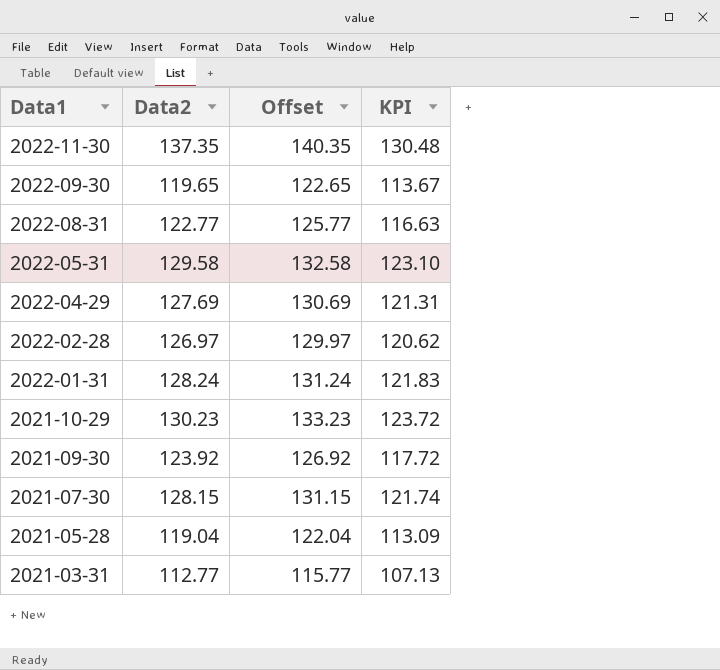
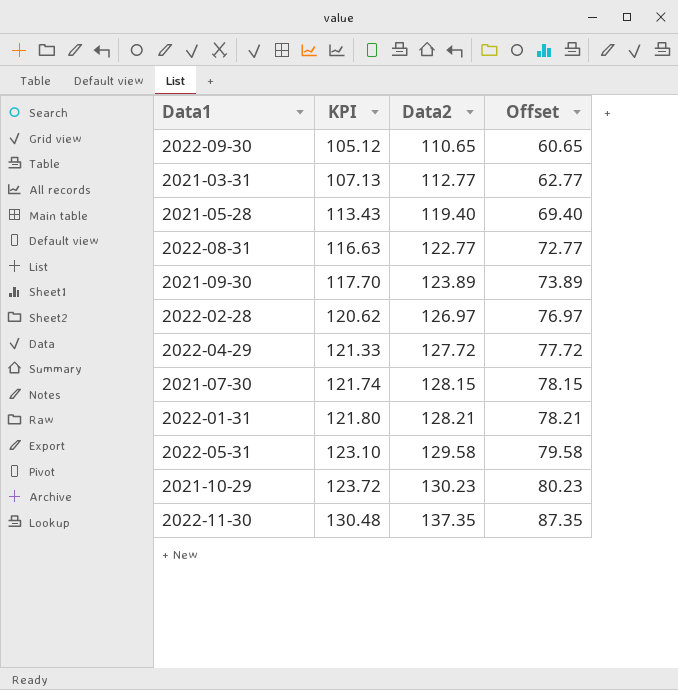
row order: Data1 descending -> KPI ascending
column KPI | position: 4 -> 2
column Offset | formula: [Data2] + 3 -> [Data2] - 50
2022-09-30 | KPI: 113.67 -> 105.12
2022-09-30 | Data2: 119.65 -> 110.65
2021-05-28 | KPI: 113.09 -> 113.43
2021-05-28 | Data2: 119.04 -> 119.40
2021-09-30 | KPI: 117.72 -> 117.70
2021-09-30 | Data2: 123.92 -> 123.89
2022-04-29 | KPI: 121.31 -> 121.33
2022-04-29 | Data2: 127.69 -> 127.72
2022-01-31 | KPI: 121.83 -> 121.80
2022-01-31 | Data2: 128.24 -> 128.21

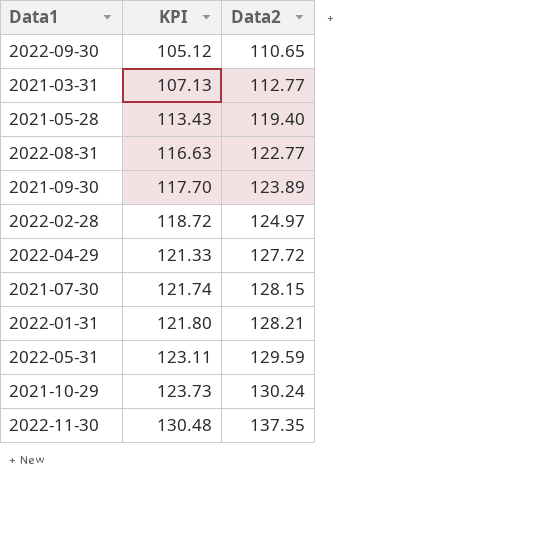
column Offset | formula: [Data2] - 50 -> none
2022-02-28 | KPI: 120.62 -> 118.72
2022-02-28 | Data2: 126.97 -> 124.97
2022-05-31 | KPI: 123.10 -> 123.11
2022-05-31 | Data2: 129.58 -> 129.59
2021-10-29 | KPI: 123.72 -> 123.73
2021-10-29 | Data2: 130.23 -> 130.24

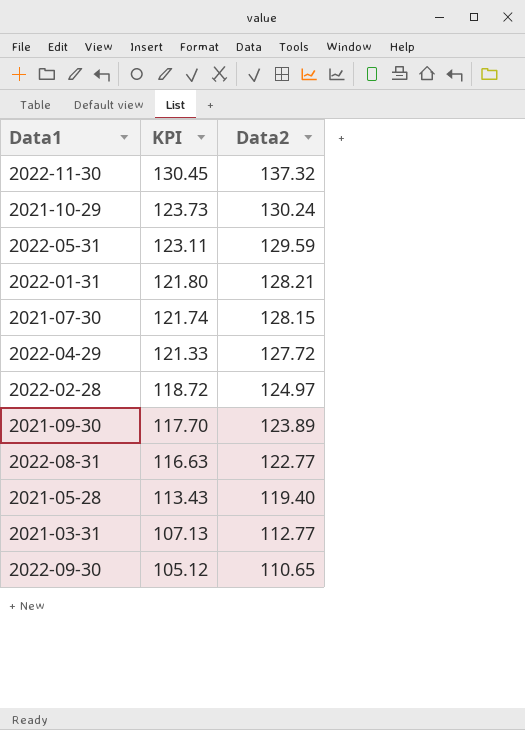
row order: KPI ascending -> KPI descending
2022-11-30 | KPI: 130.48 -> 130.45
2022-11-30 | Data2: 137.35 -> 137.32

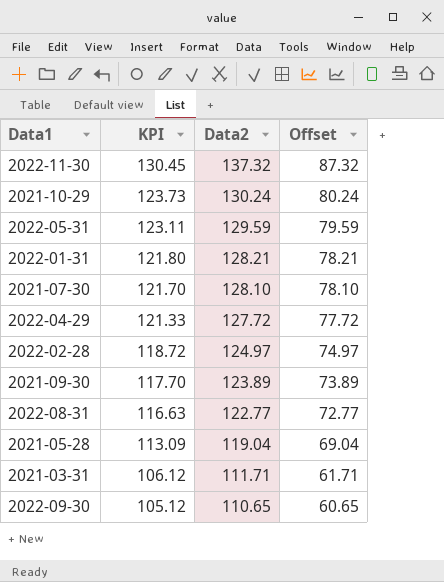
column Offset | formula: none -> [Data2] - 50
2021-07-30 | KPI: 121.74 -> 121.70
2021-07-30 | Data2: 128.15 -> 128.10
2021-05-28 | KPI: 113.43 -> 113.09
2021-05-28 | Data2: 119.40 -> 119.04
2021-03-31 | KPI: 107.13 -> 106.12
2021-03-31 | Data2: 112.77 -> 111.71

